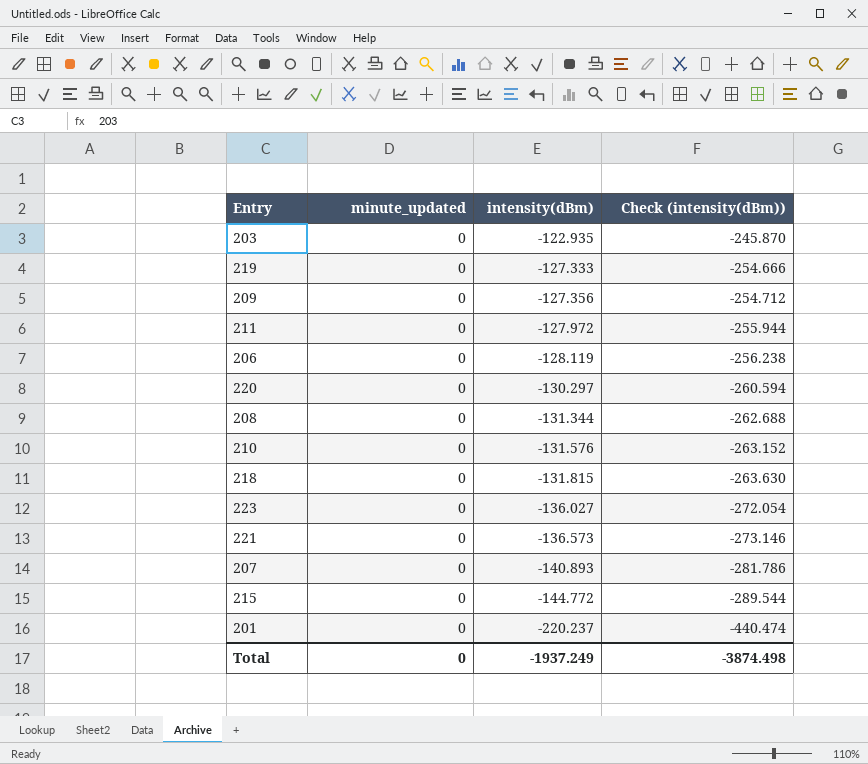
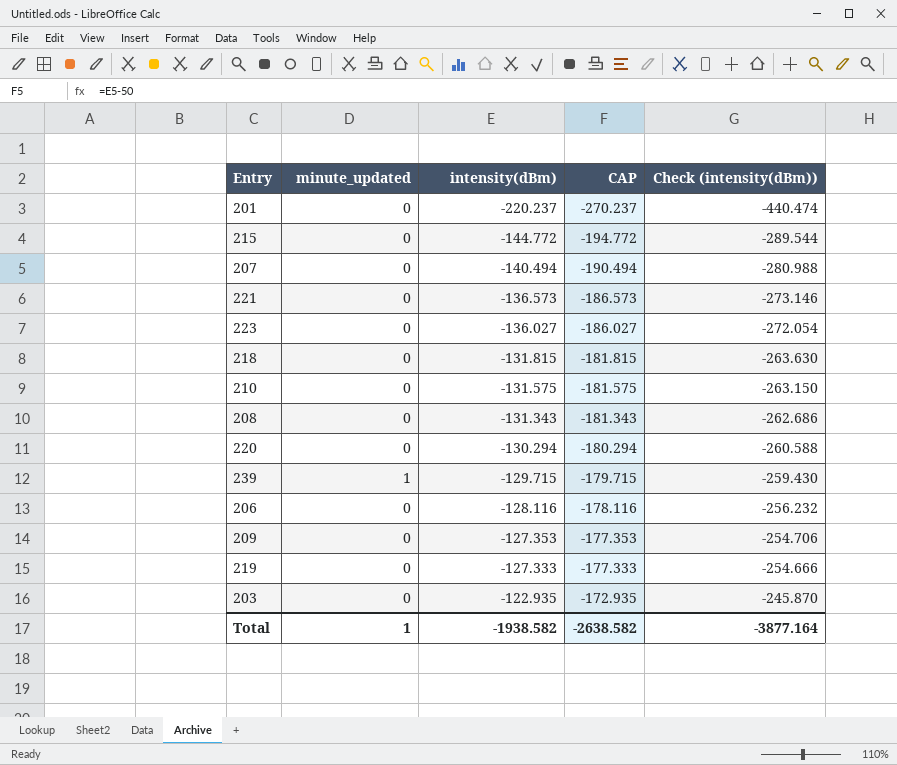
row order: intensity(dBm) descending -> intensity(dBm) ascending
column CAP | formula: none -> [intensity(dBm)] - 50
row 211: 0 | -127.972 | -255.944 -> none
207 | intensity(dBm): -140.893 -> -140.494
207 | Check (intensity(dBm)): -281.786 -> -280.988
210 | intensity(dBm): -131.576 -> -131.575
210 | Check (intensity(dBm)): -263.152 -> -263.150
208 | intensity(dBm): -131.344 -> -131.343
208 | Check (intensity(dBm)): -262.688 -> -262.686
220 | intensity(dBm): -130.297 -> -130.294
220 | Check (intensity(dBm)): -260.594 -> -260.588
row 239: none -> 1 | -129.715 | -179.715 | -259.430
206 | intensity(dBm): -128.119 -> -128.116
206 | Check (intensity(dBm)): -256.238 -> -256.232
209 | intensity(dBm): -127.356 -> -127.353
209 | Check (intensity(dBm)): -254.712 -> -254.706
Total | minute_updated: 0 -> 1
Total | intensity(dBm): -1937.249 -> -1938.582
Total | Check (intensity(dBm)): -3874.498 -> -3877.164

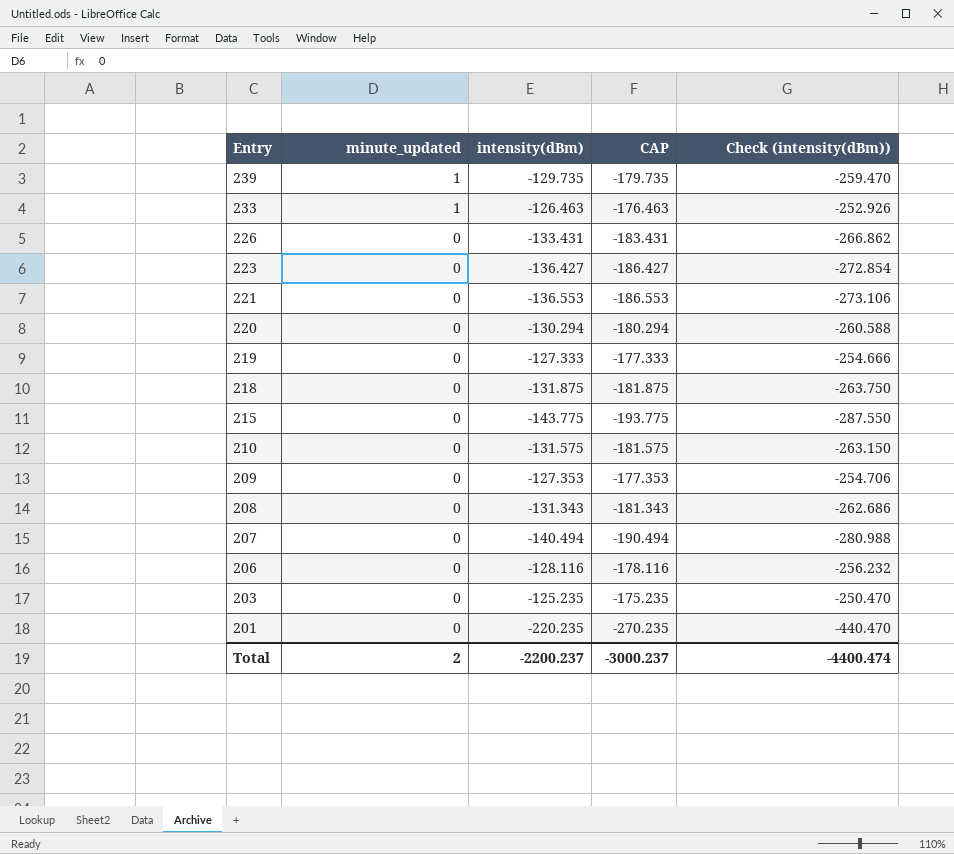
row order: intensity(dBm) ascending -> Entry descending
239 | intensity(dBm): -129.715 -> -129.735
239 | CAP: -179.715 -> -179.735
239 | Check (intensity(dBm)): -259.430 -> -259.470
row 233: none -> 1 | -126.463 | -176.463 | -252.926
row 226: none -> 0 | -133.431 | -183.431 | -266.862
223 | intensity(dBm): -136.027 -> -136.427
223 | CAP: -186.027 -> -186.427
223 | Check (intensity(dBm)): -272.054 -> -272.854
221 | intensity(dBm): -136.573 -> -136.553
221 | CAP: -186.573 -> -186.553
221 | Check (intensity(dBm)): -273.146 -> -273.106
218 | intensity(dBm): -131.815 -> -131.875
218 | CAP: -181.815 -> -181.875
218 | Check (intensity(dBm)): -263.630 -> -263.750
215 | intensity(dBm): -144.772 -> -143.775
215 | CAP: -194.772 -> -193.775
215 | Check (intensity(dBm)): -289.544 -> -287.550
203 | intensity(dBm): -122.935 -> -125.235
203 | CAP: -172.935 -> -175.235
203 | Check (intensity(dBm)): -245.870 -> -250.470
201 | intensity(dBm): -220.237 -> -220.235
201 | CAP: -270.237 -> -270.235
201 | Check (intensity(dBm)): -440.474 -> -440.470
Total | minute_updated: 1 -> 2
Total | intensity(dBm): -1938.582 -> -2200.237
Total | CAP: -2638.582 -> -3000.237
Total | Check (intensity(dBm)): -3877.164 -> -4400.474

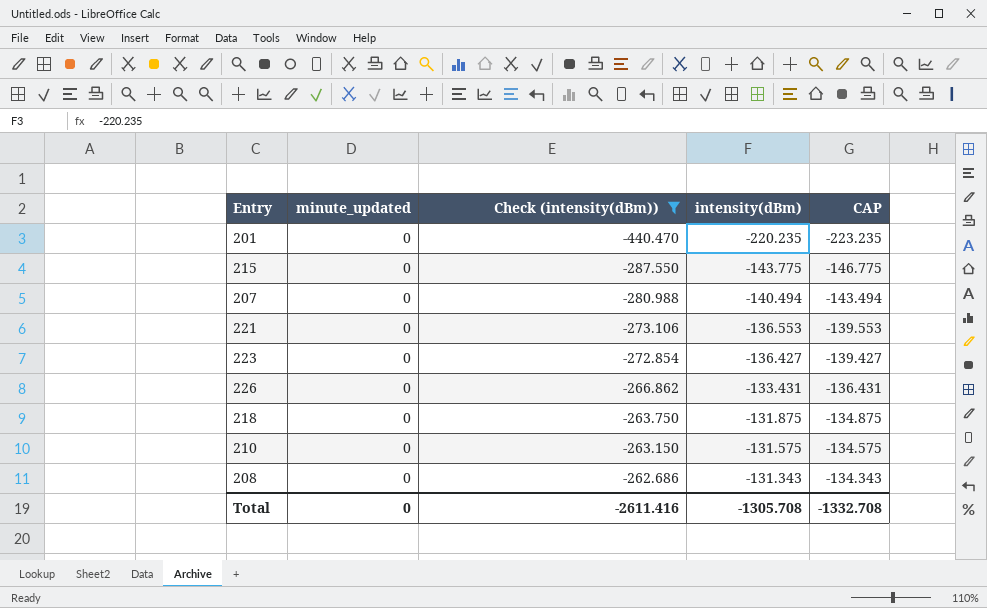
filter: none -> Check (intensity(dBm)) <= -262.686
row order: Entry descending -> Check (intensity(dBm)) ascending
column Check (intensity(dBm)) | position: 5 -> 3
column CAP | formula: [intensity(dBm)] - 50 -> [intensity(dBm)] - 3
Total | minute_updated: 2 -> 0
Total | Check (intensity(dBm)): -4400.474 -> -2611.416
Total | intensity(dBm): -2200.237 -> -1305.708
Total | CAP: -3000.237 -> -1332.708

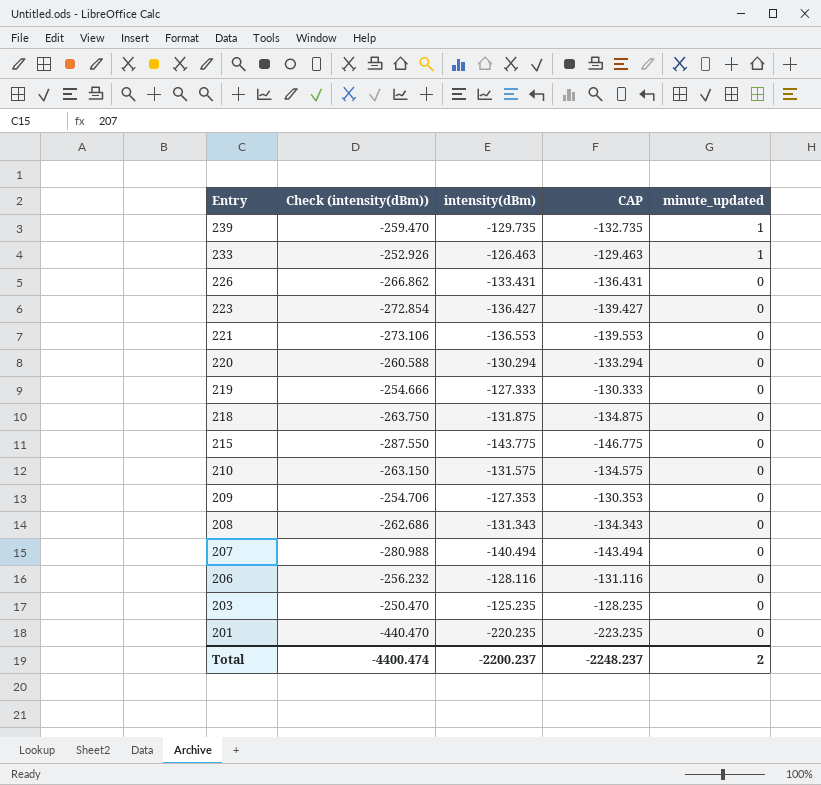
filter: Check (intensity(dBm)) <= -262.686 -> none
row order: Check (intensity(dBm)) ascending -> Entry descending
column minute_updated | position: 2 -> 5
Total | Check (intensity(dBm)): -2611.416 -> -4400.474
Total | intensity(dBm): -1305.708 -> -2200.237
Total | CAP: -1332.708 -> -2248.237
Total | minute_updated: 0 -> 2

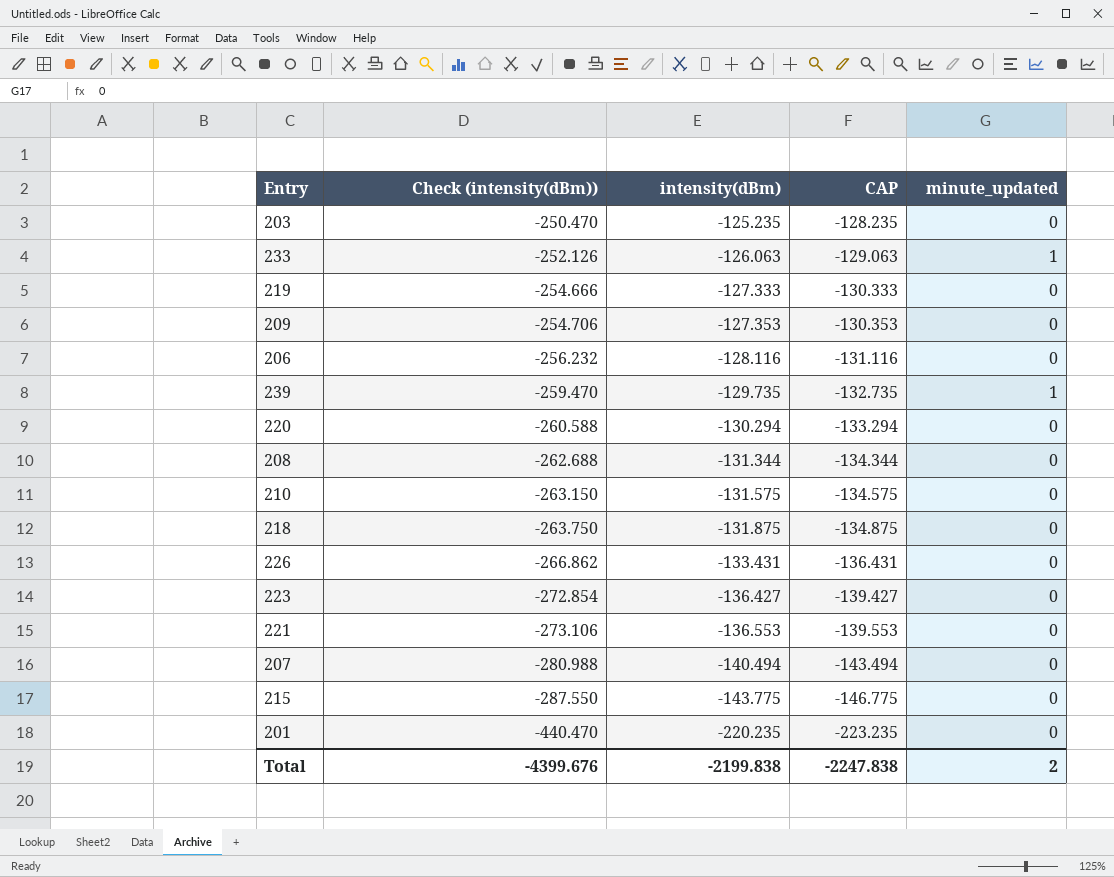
row order: Entry descending -> Check (intensity(dBm)) descending
233 | Check (intensity(dBm)): -252.926 -> -252.126
233 | intensity(dBm): -126.463 -> -126.063
233 | CAP: -129.463 -> -129.063
208 | Check (intensity(dBm)): -262.686 -> -262.688
208 | intensity(dBm): -131.343 -> -131.344
208 | CAP: -134.343 -> -134.344
Total | Check (intensity(dBm)): -4400.474 -> -4399.676
Total | intensity(dBm): -2200.237 -> -2199.838
Total | CAP: -2248.237 -> -2247.838

